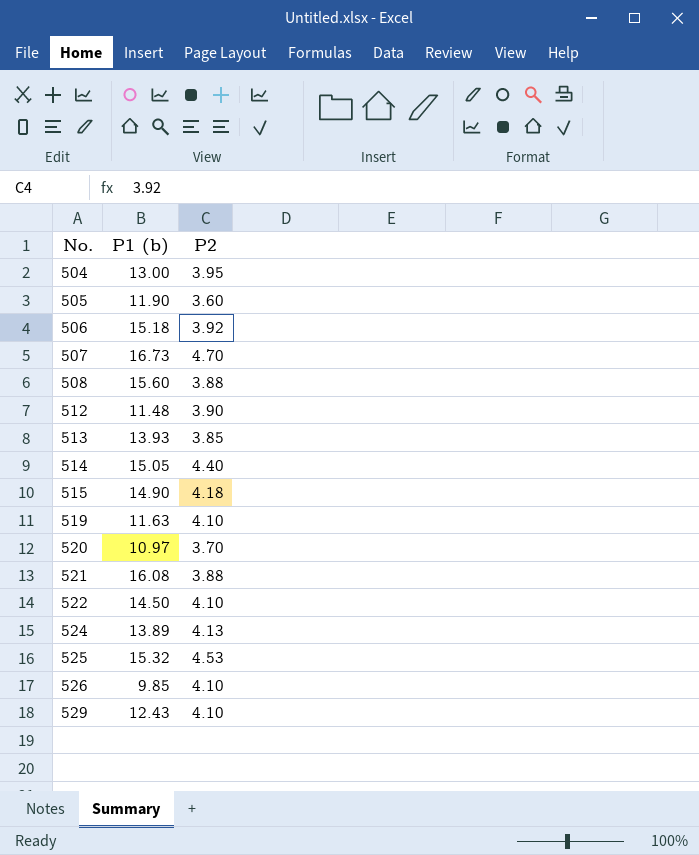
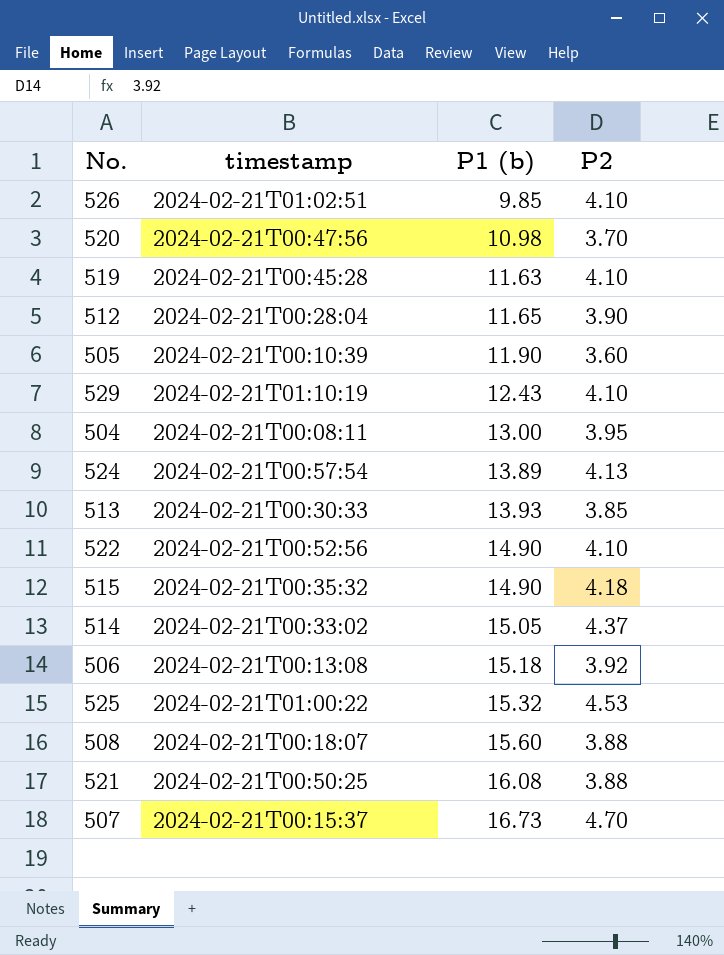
row order: No. ascending -> P1 (b) ascending
column timestamp | position: none -> 2
520 | P1 (b): 10.97 -> 10.98
512 | P1 (b): 11.48 -> 11.65
522 | P1 (b): 14.50 -> 14.90
514 | P2: 4.40 -> 4.37

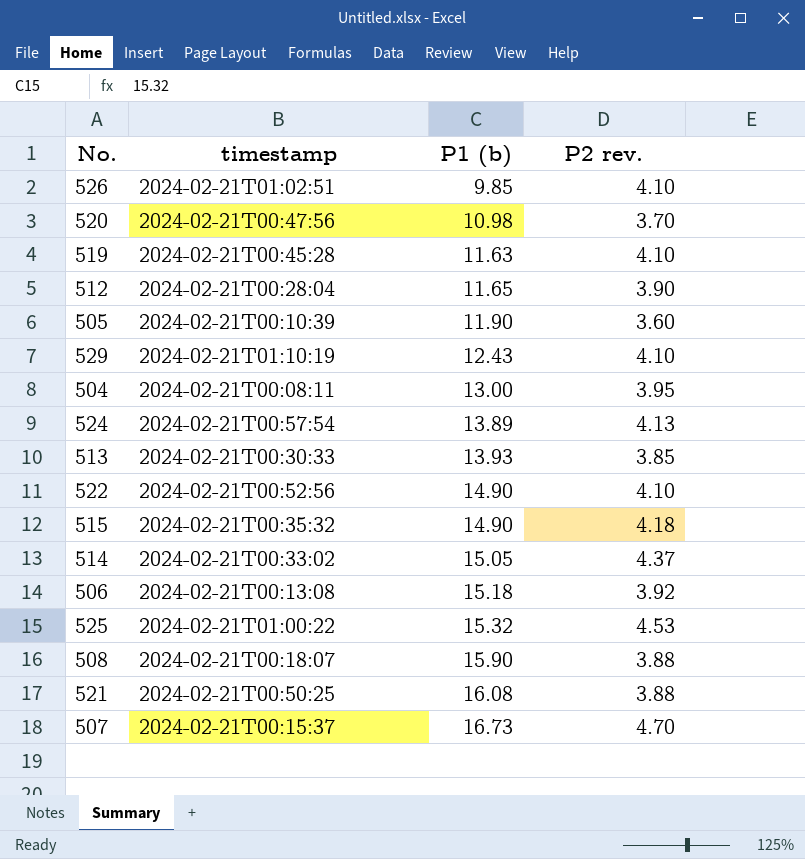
column name: P2 -> P2 rev.
508 | P1 (b): 15.60 -> 15.90

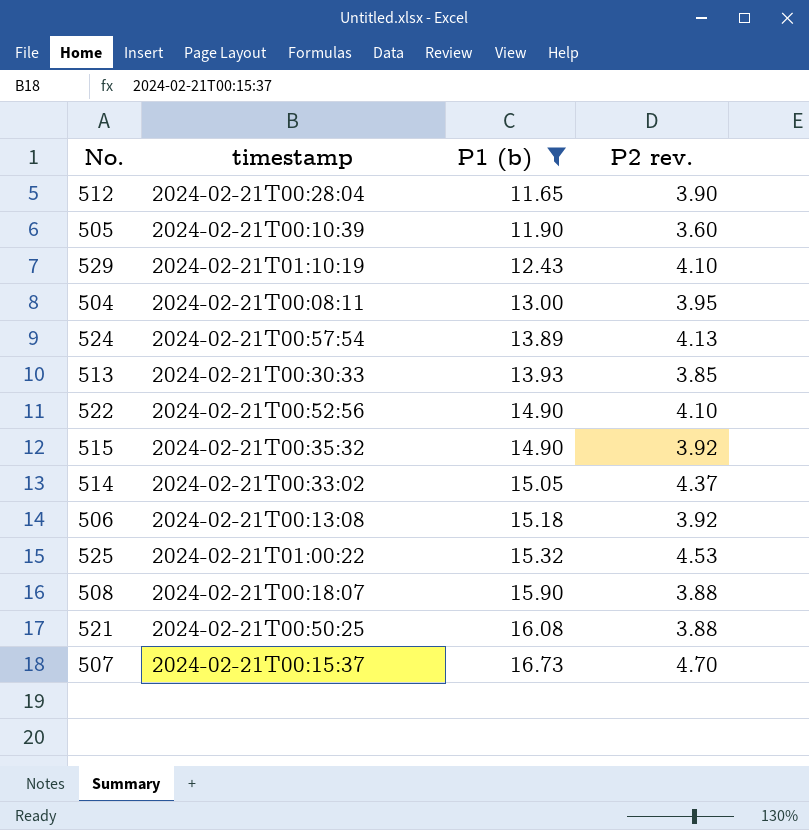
filter: none -> P1 (b) >= 11.65
515 | P2 rev.: 4.18 -> 3.92

